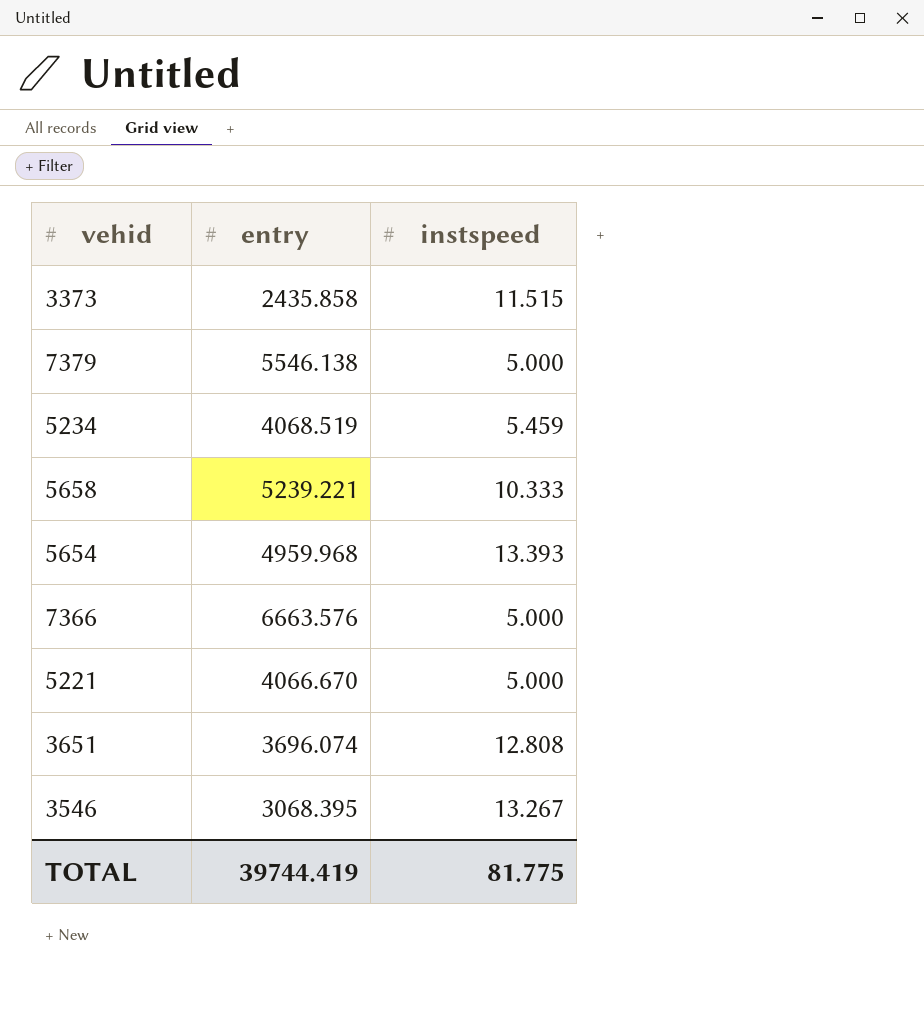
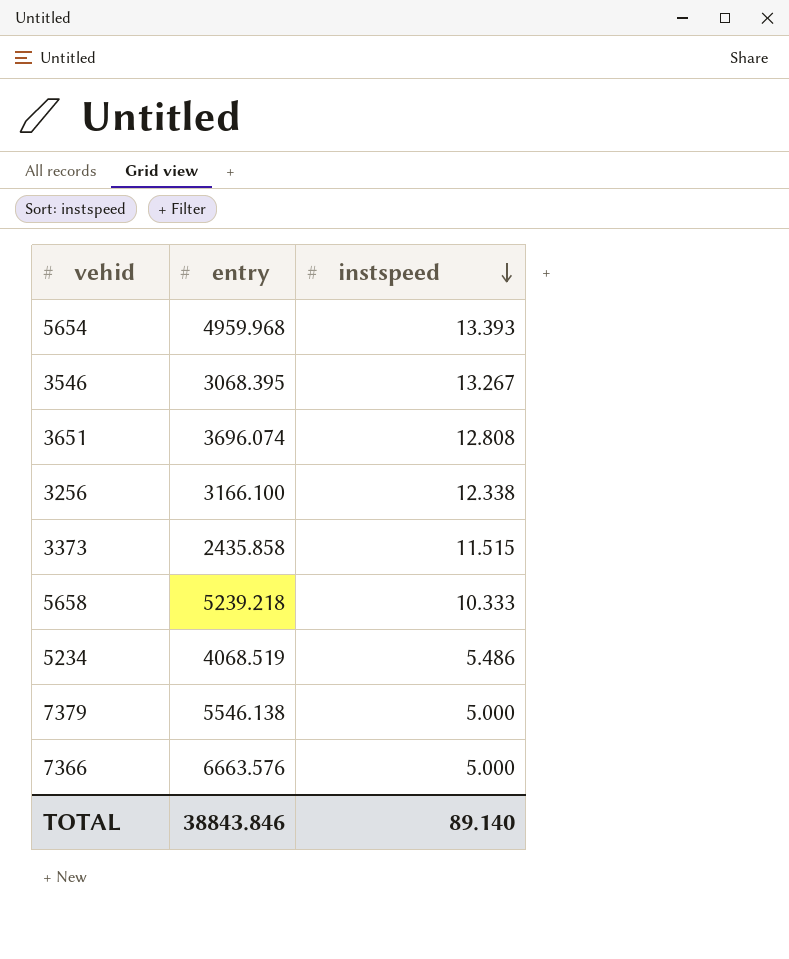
row order: none -> instspeed descending
row 5221: 4066.670 | 5.000 -> none
row 3256: none -> 3166.100 | 12.338
5658 | entry: 5239.221 -> 5239.218
5234 | instspeed: 5.459 -> 5.486
TOTAL | entry: 39744.419 -> 38843.846
TOTAL | instspeed: 81.775 -> 89.140

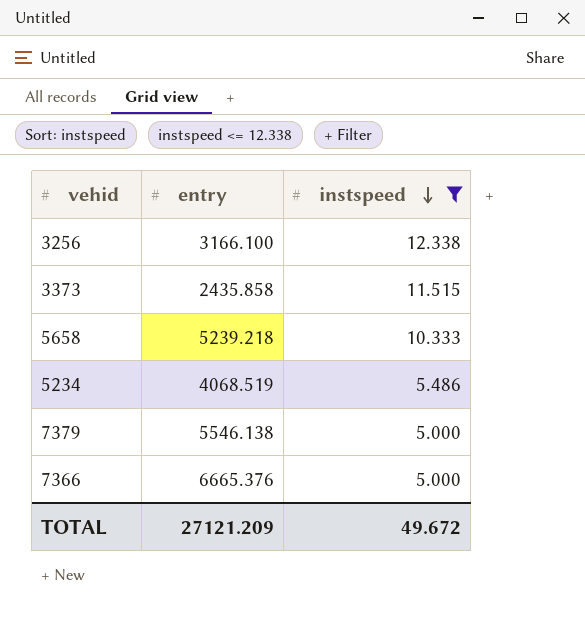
filter: none -> instspeed <= 12.338
7366 | entry: 6663.576 -> 6665.376
TOTAL | entry: 38843.846 -> 27121.209
TOTAL | instspeed: 89.140 -> 49.672

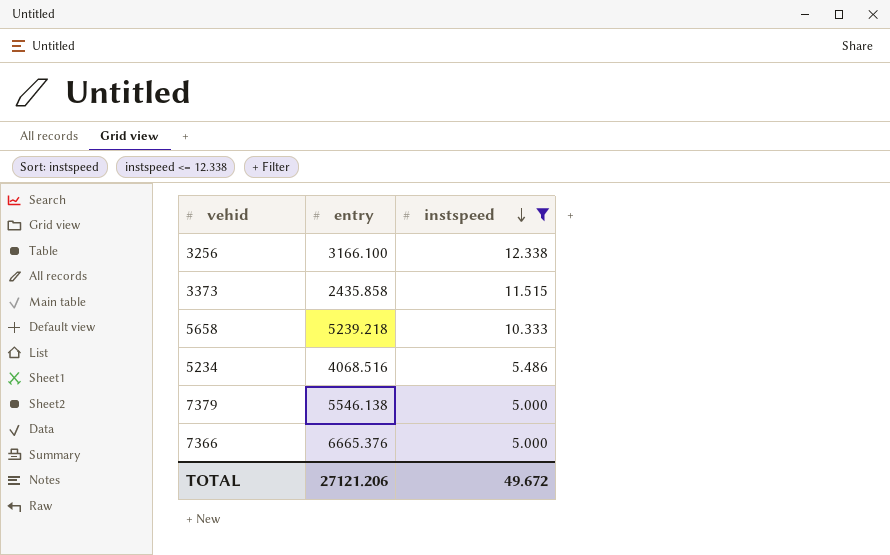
5234 | entry: 4068.519 -> 4068.516
TOTAL | entry: 27121.209 -> 27121.206

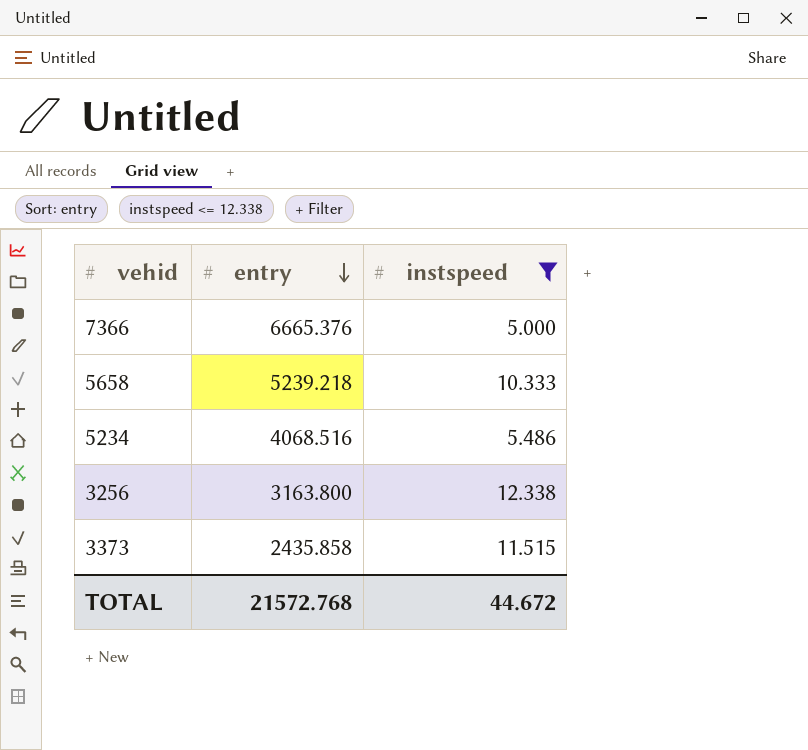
row order: instspeed descending -> entry descending
row 7379: 5546.138 | 5.000 -> none
3256 | entry: 3166.100 -> 3163.800
TOTAL | entry: 27121.206 -> 21572.768
TOTAL | instspeed: 49.672 -> 44.672

